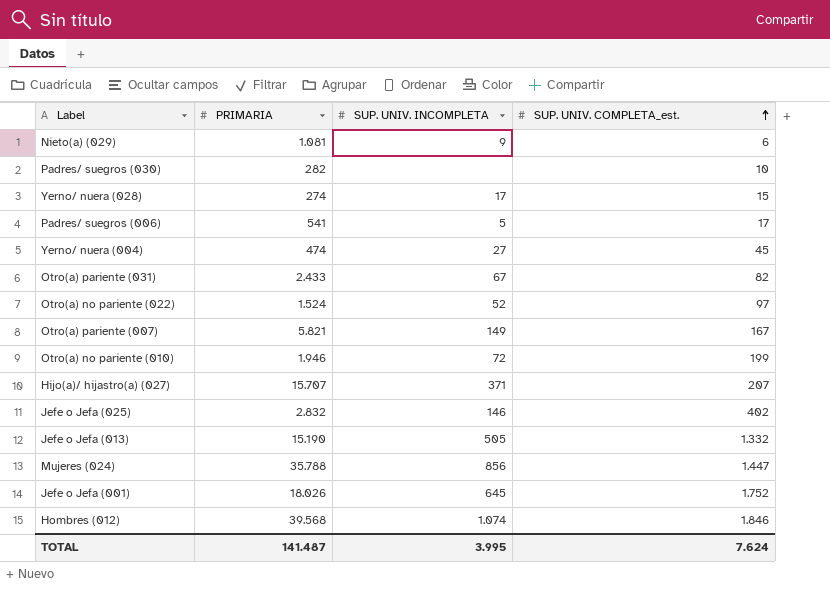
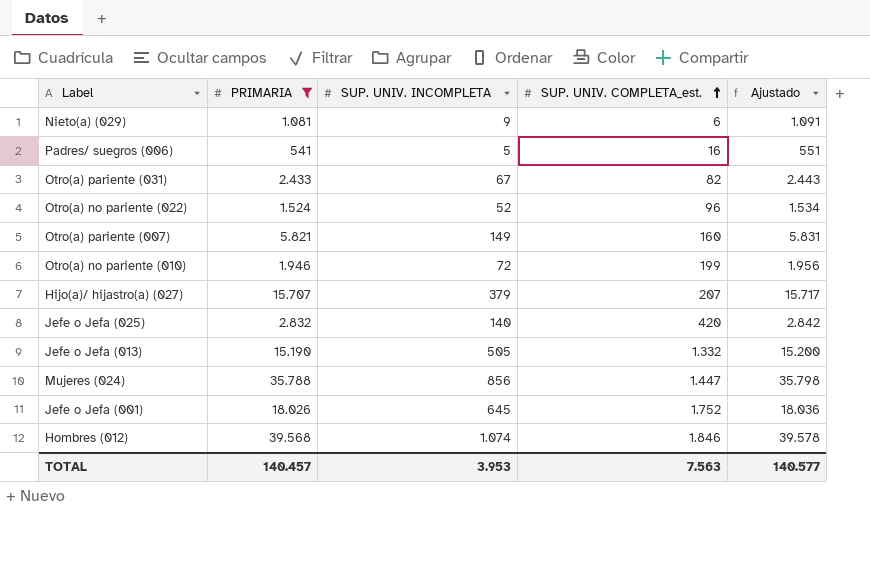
filter: none -> PRIMARIA >= 541
column Ajustado | formula: none -> [PRIMARIA] + 10
Padres/ suegros (006) | SUP. UNIV. COMPLETA_est.: 17 -> 16
Otro(a) no pariente (022) | SUP. UNIV. COMPLETA_est.: 97 -> 96
Otro(a) pariente (007) | SUP. UNIV. COMPLETA_est.: 167 -> 160
Hijo(a)/ hijastro(a) (027) | SUP. UNIV. INCOMPLETA: 371 -> 379
Jefe o Jefa (025) | SUP. UNIV. INCOMPLETA: 146 -> 140
Jefe o Jefa (025) | SUP. UNIV. COMPLETA_est.: 402 -> 420
TOTAL | PRIMARIA: 141.487 -> 140.457
TOTAL | SUP. UNIV. INCOMPLETA: 3.995 -> 3.953
TOTAL | SUP. UNIV. COMPLETA_est.: 7.624 -> 7.563

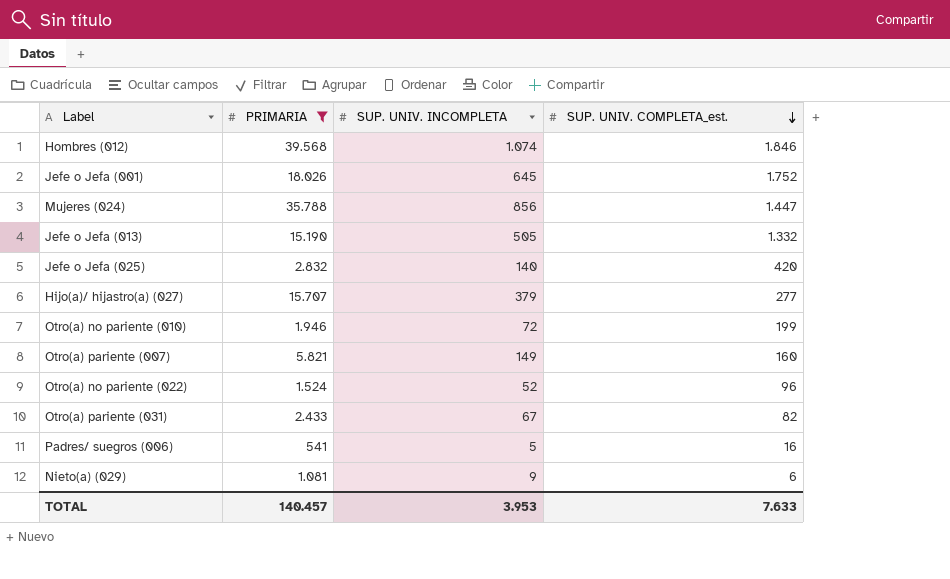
row order: SUP. UNIV. COMPLETA_est. ascending -> SUP. UNIV. COMPLETA_est. descending
column Ajustado | formula: [PRIMARIA] + 10 -> none
Hijo(a)/ hijastro(a) (027) | SUP. UNIV. COMPLETA_est.: 207 -> 277
TOTAL | SUP. UNIV. COMPLETA_est.: 7.563 -> 7.633

